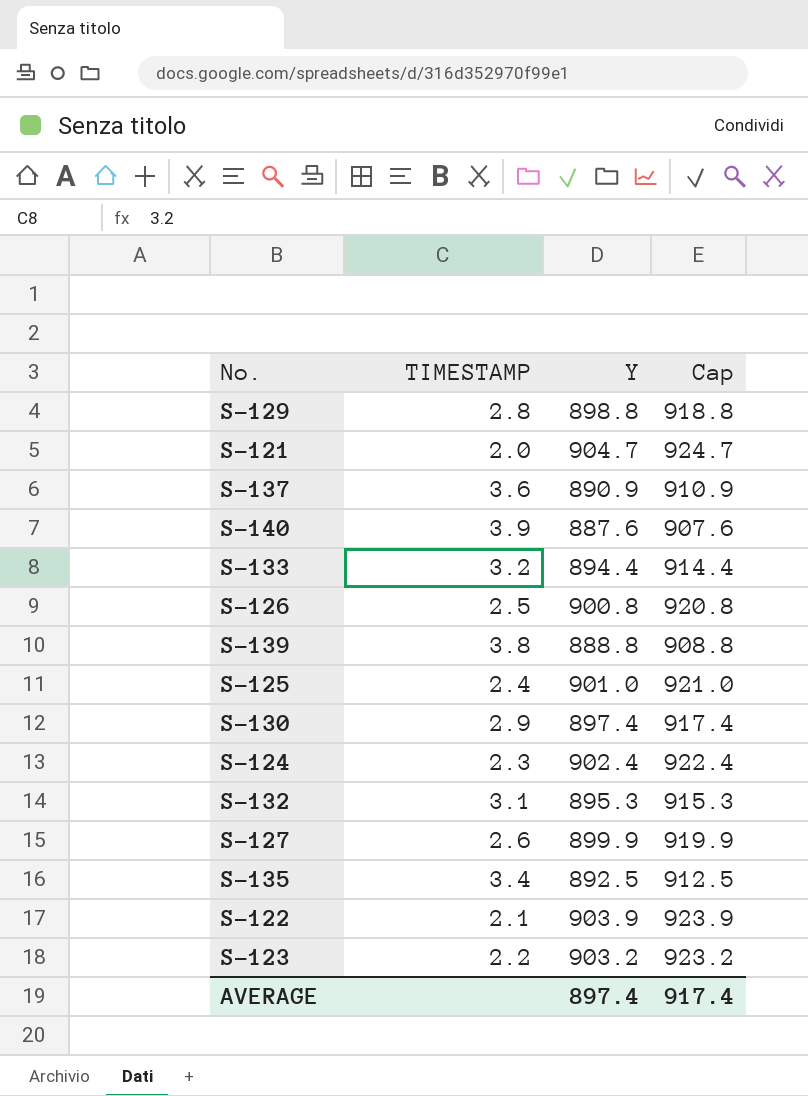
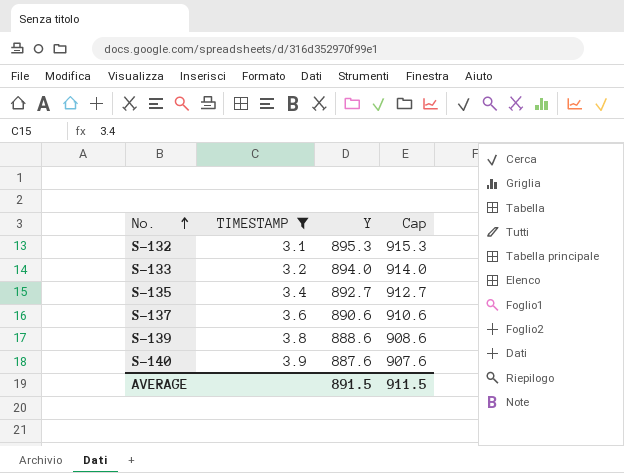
filter: none -> TIMESTAMP >= 3.1
row order: none -> No. ascending
S-133 | Y: 894.4 -> 894.0
S-133 | Cap: 914.4 -> 914.0
S-135 | Y: 892.5 -> 892.7
S-135 | Cap: 912.5 -> 912.7
S-137 | Y: 890.9 -> 890.6
S-137 | Cap: 910.9 -> 910.6
S-139 | Y: 888.8 -> 888.6
S-139 | Cap: 908.8 -> 908.6
AVERAGE | Y: 897.4 -> 891.5
AVERAGE | Cap: 917.4 -> 911.5

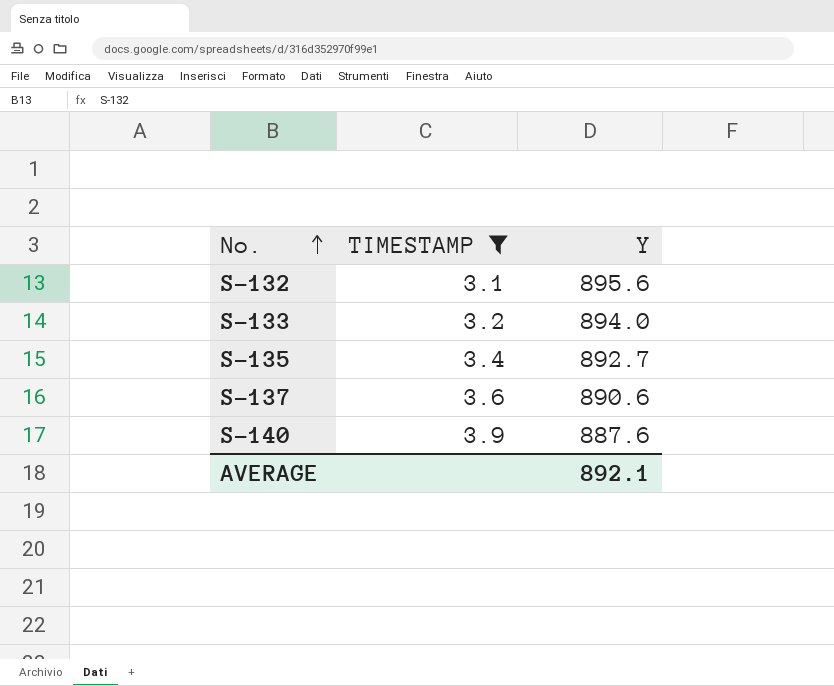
column Cap | formula: [Y] + 20 -> none
row S-139: 3.8 | 888.6 | 908.6 -> none
S-132 | Y: 895.3 -> 895.6
AVERAGE | Y: 891.5 -> 892.1

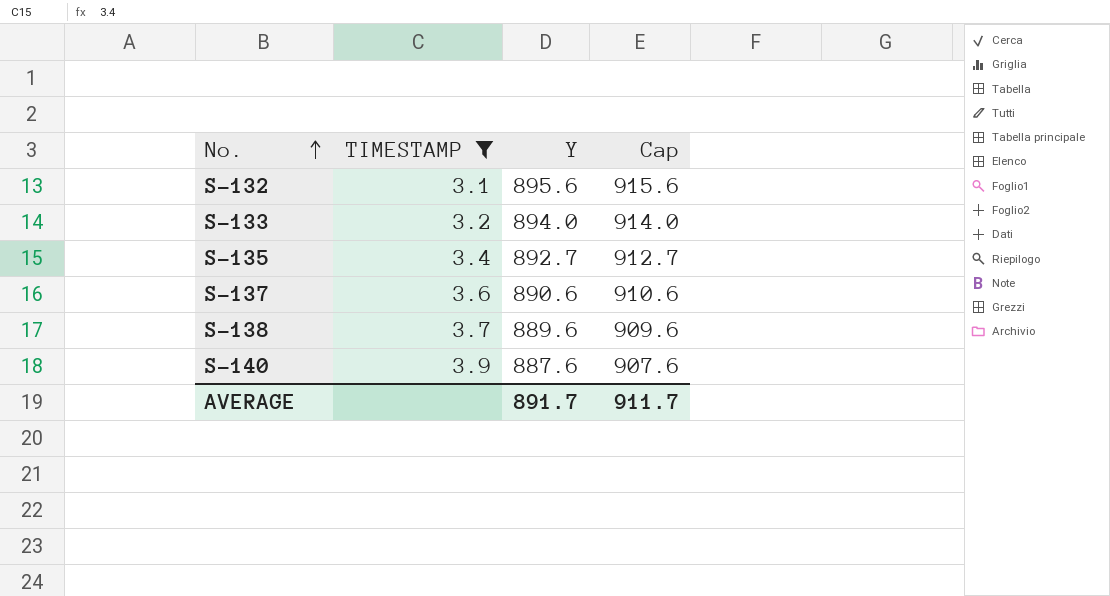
column Cap | formula: none -> [Y] + 20
row S-138: none -> 3.7 | 889.6 | 909.6
AVERAGE | Y: 892.1 -> 891.7

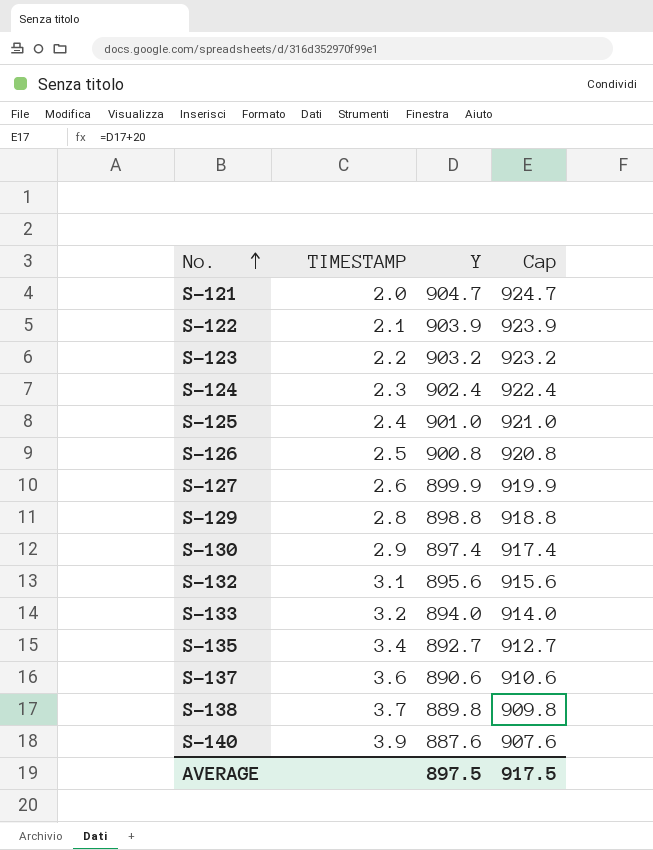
filter: TIMESTAMP >= 3.1 -> none
S-138 | Y: 889.6 -> 889.8
S-138 | Cap: 909.6 -> 909.8
AVERAGE | Y: 891.7 -> 897.5
AVERAGE | Cap: 911.7 -> 917.5

